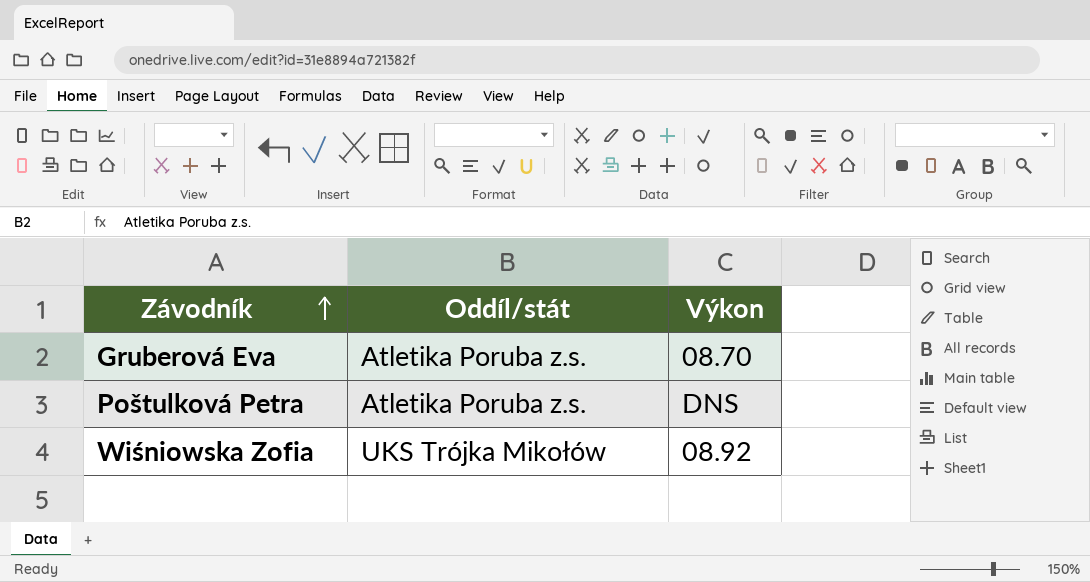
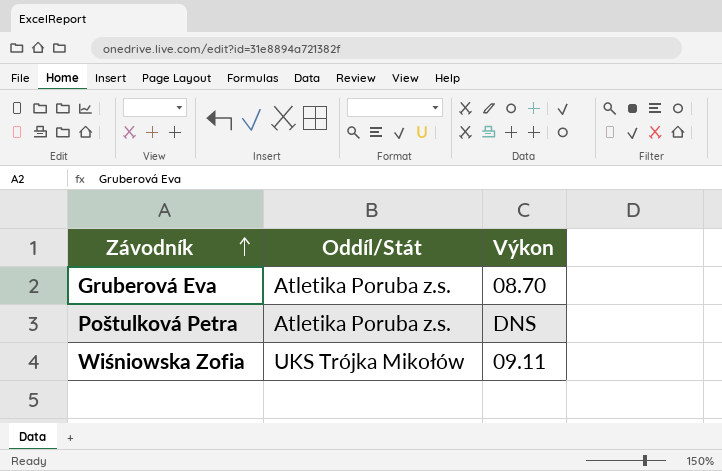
column name: Oddíl/stát -> Oddíl/Stát
Wiśniowska Zofia | Výkon: 08.92 -> 09.11

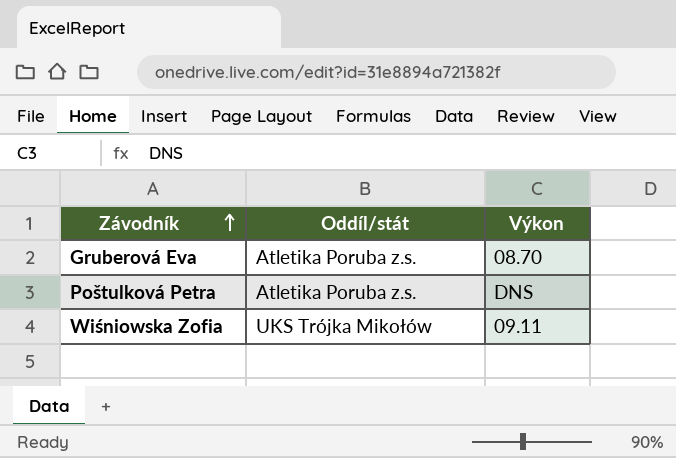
column name: Oddíl/Stát -> Oddíl/stát

